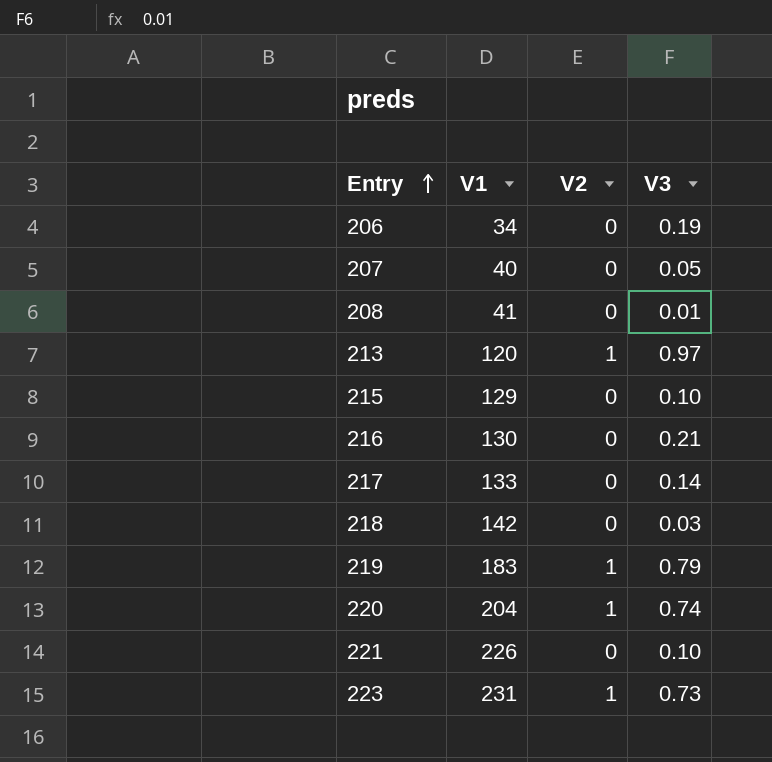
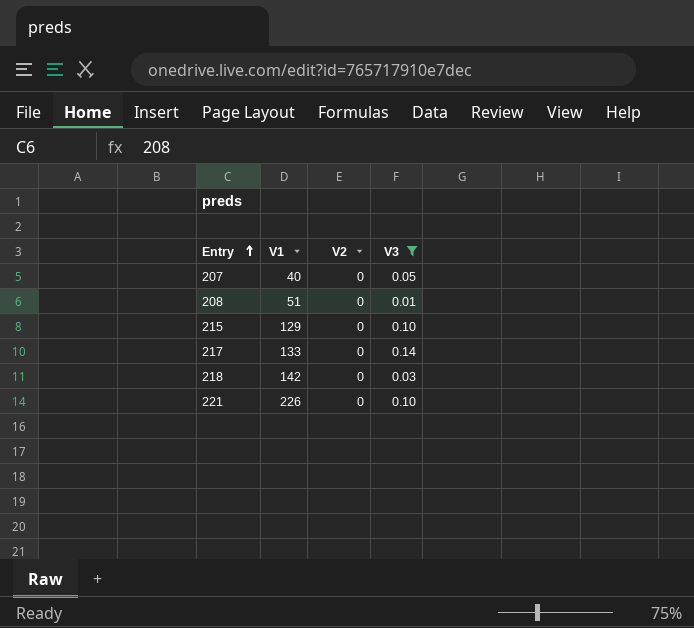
filter: none -> V3 <= 0.14
208 | V1: 41 -> 51

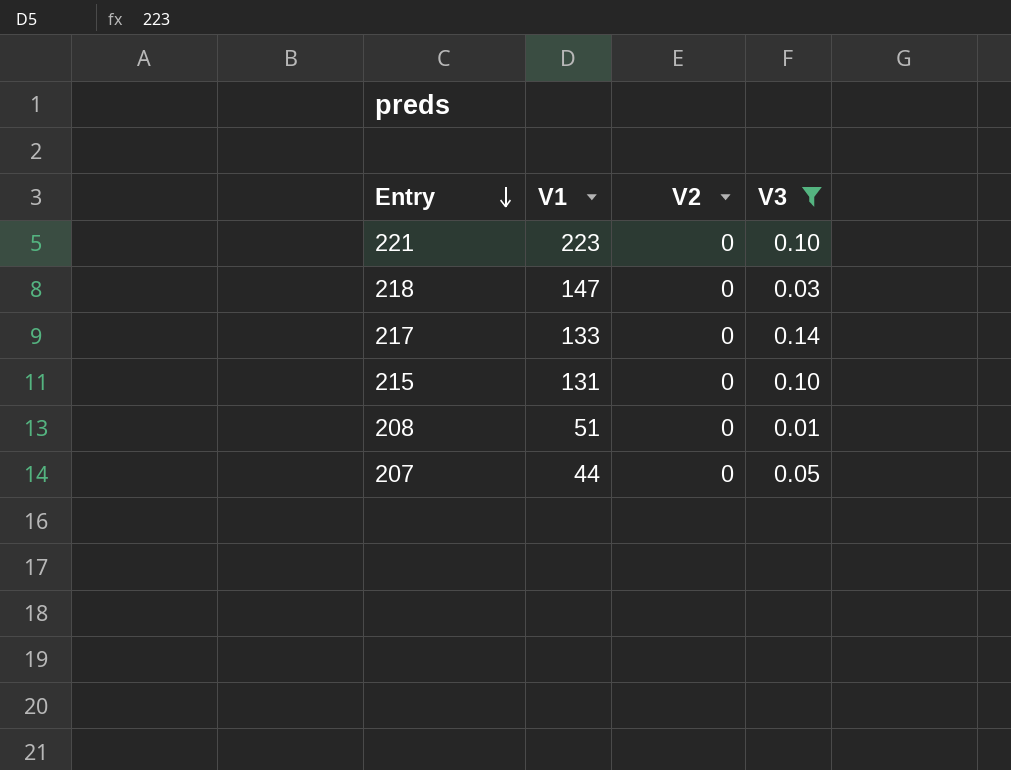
row order: Entry ascending -> Entry descending
221 | V1: 226 -> 223
218 | V1: 142 -> 147
215 | V1: 129 -> 131
207 | V1: 40 -> 44

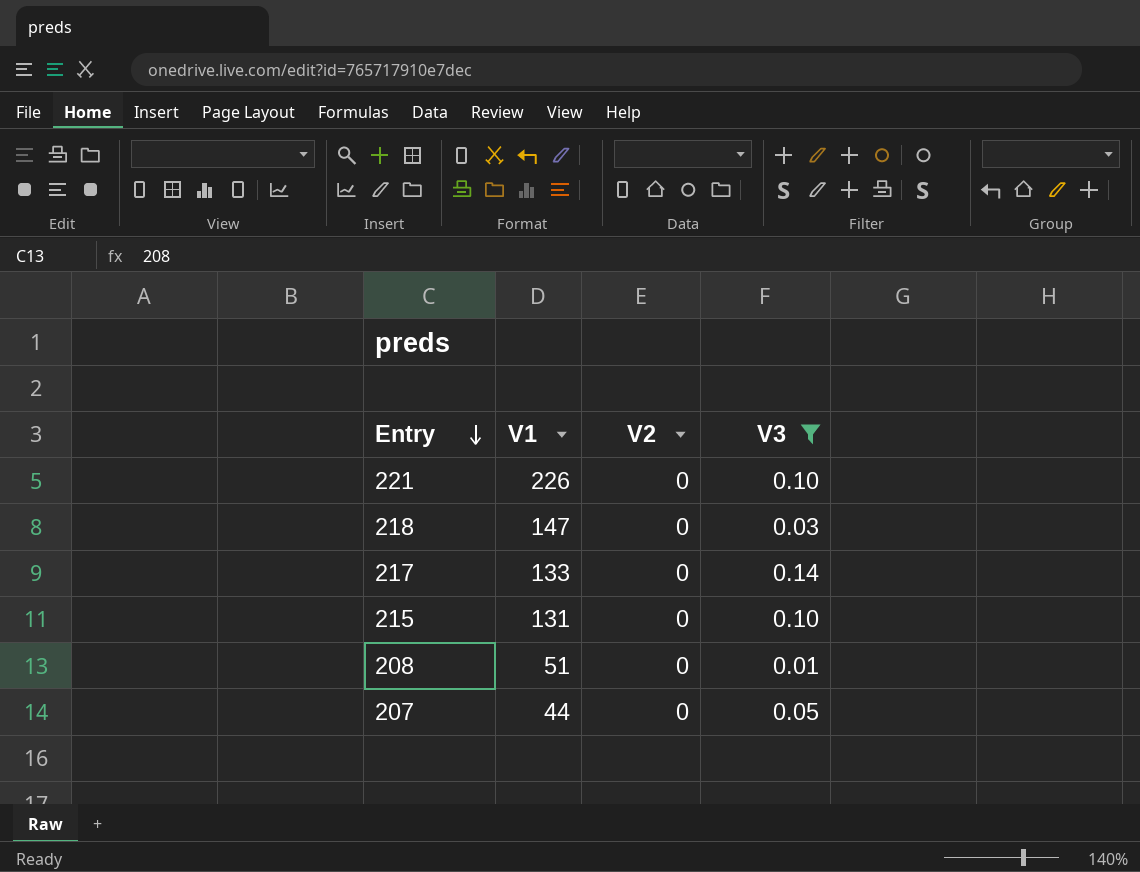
221 | V1: 223 -> 226

